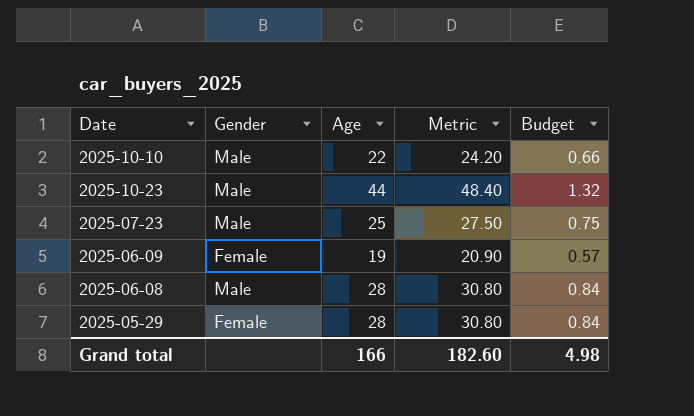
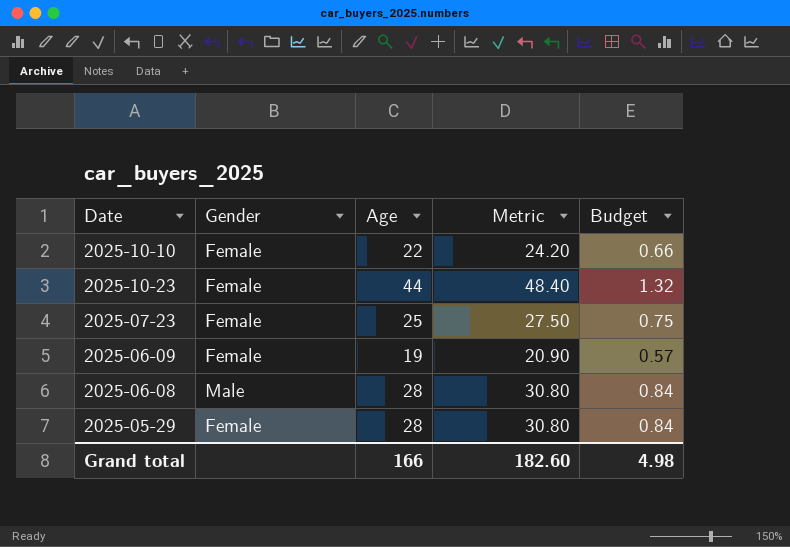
2025-10-10 | Gender: Male -> Female
2025-10-23 | Gender: Male -> Female
2025-07-23 | Gender: Male -> Female

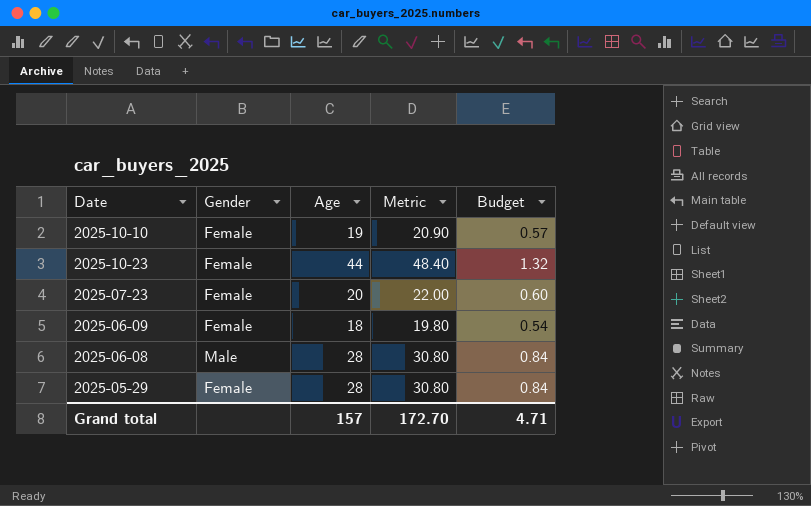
2025-10-10 | Age: 22 -> 19
2025-10-10 | Metric: 24.20 -> 20.90
2025-10-10 | Budget: 0.66 -> 0.57
2025-07-23 | Age: 25 -> 20
2025-07-23 | Metric: 27.50 -> 22.00
2025-07-23 | Budget: 0.75 -> 0.60
2025-06-09 | Age: 19 -> 18
2025-06-09 | Metric: 20.90 -> 19.80
2025-06-09 | Budget: 0.57 -> 0.54
Grand total | Age: 166 -> 157
Grand total | Metric: 182.60 -> 172.70
Grand total | Budget: 4.98 -> 4.71

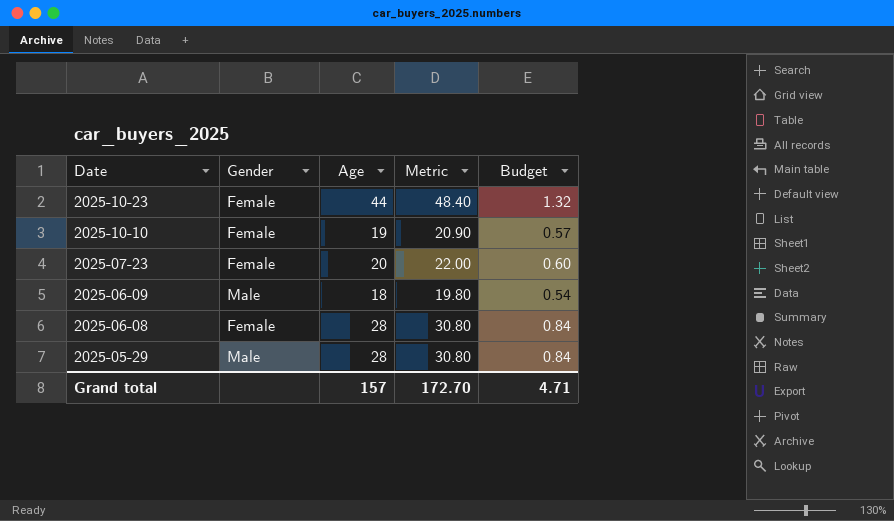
row order: none -> Date descending
2025-06-09 | Gender: Female -> Male
2025-06-08 | Gender: Male -> Female
2025-05-29 | Gender: Female -> Male

